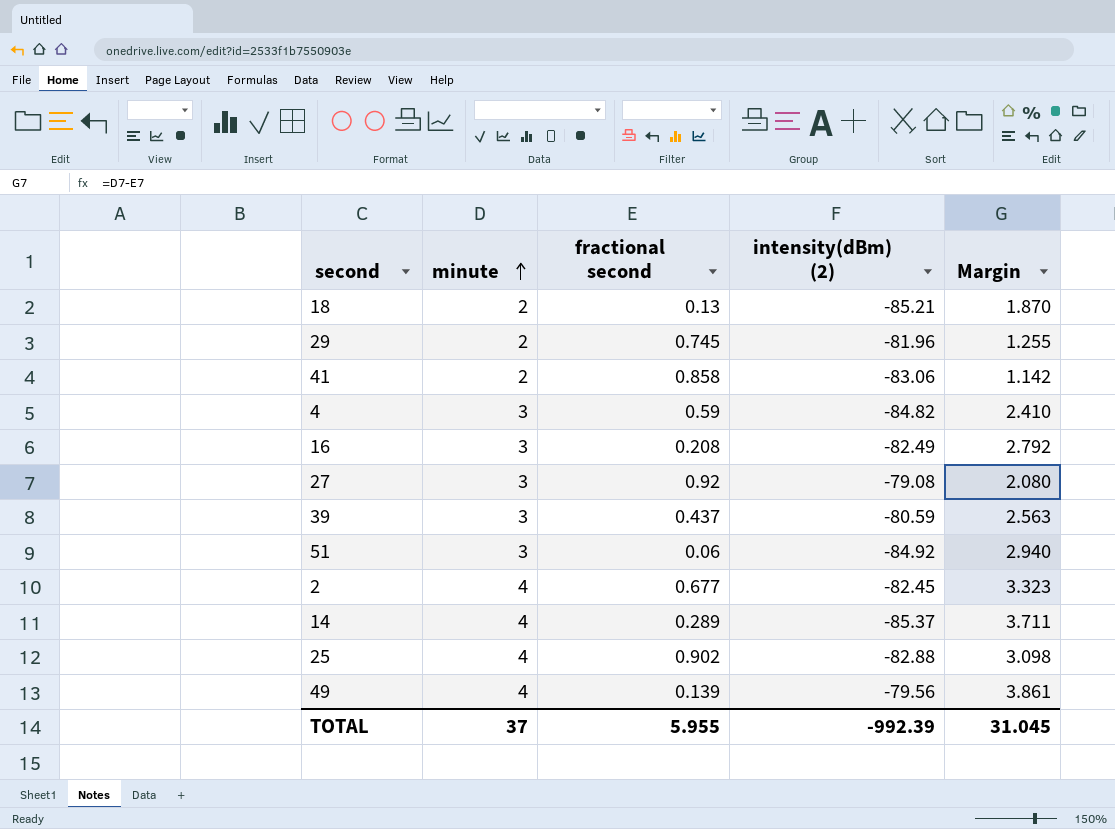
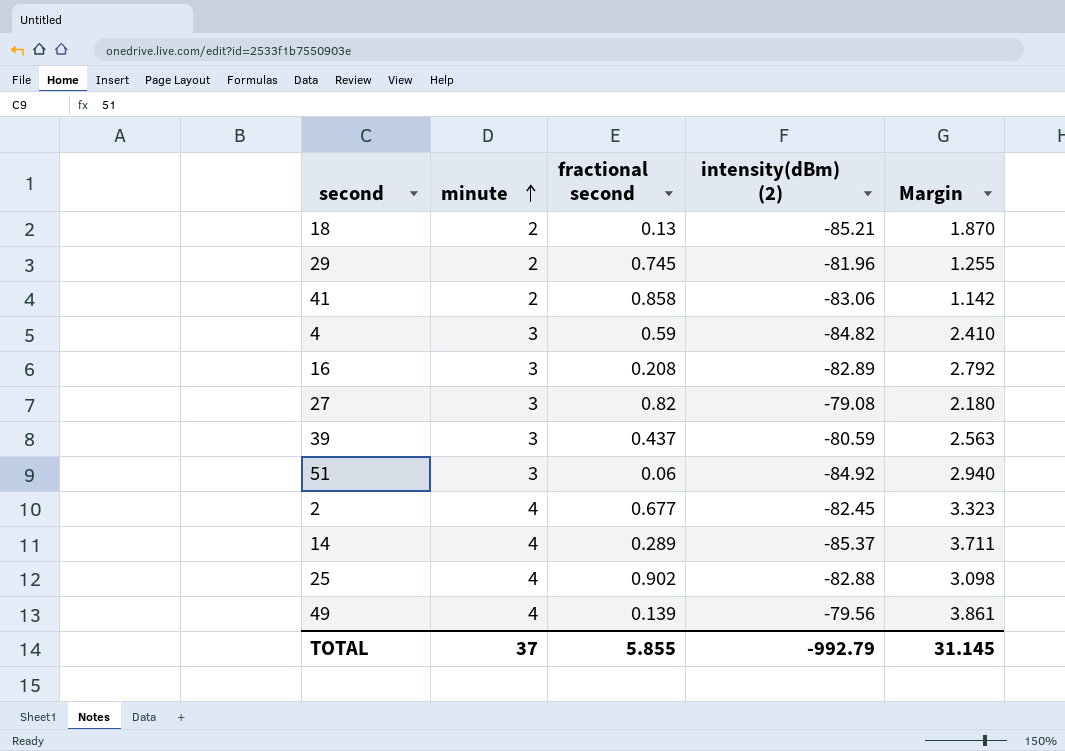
16 | intensity(dBm) (2): -82.49 -> -82.89
27 | fractional second: 0.92 -> 0.82
27 | Margin: 2.080 -> 2.180
TOTAL | fractional second: 5.955 -> 5.855
TOTAL | intensity(dBm) (2): -992.39 -> -992.79
TOTAL | Margin: 31.045 -> 31.145

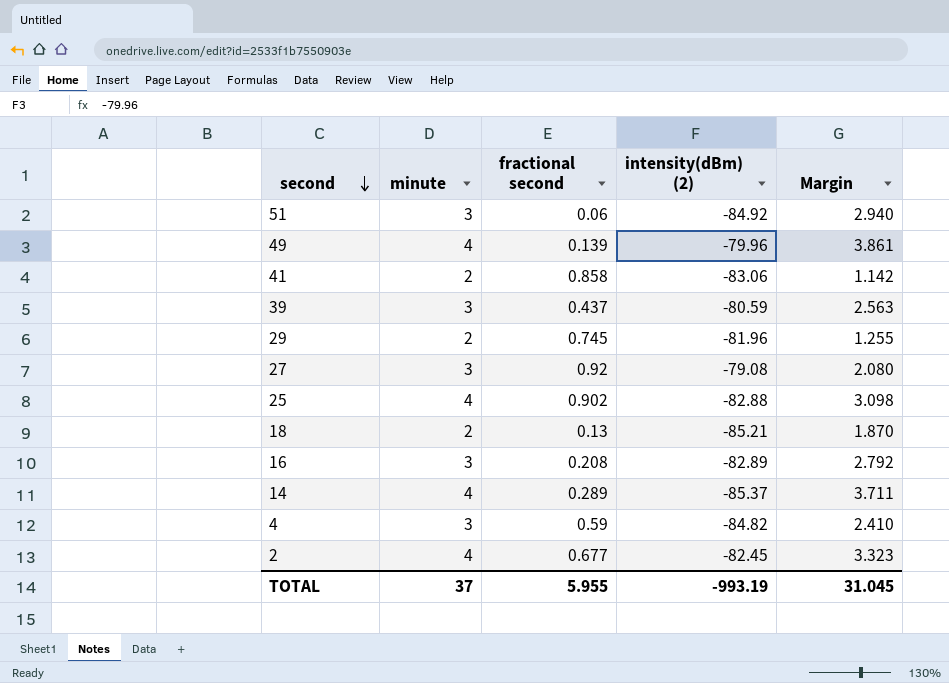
row order: minute ascending -> second descending
49 | intensity(dBm) (2): -79.56 -> -79.96
27 | fractional second: 0.82 -> 0.92
27 | Margin: 2.180 -> 2.080
TOTAL | fractional second: 5.855 -> 5.955
TOTAL | intensity(dBm) (2): -992.79 -> -993.19
TOTAL | Margin: 31.145 -> 31.045

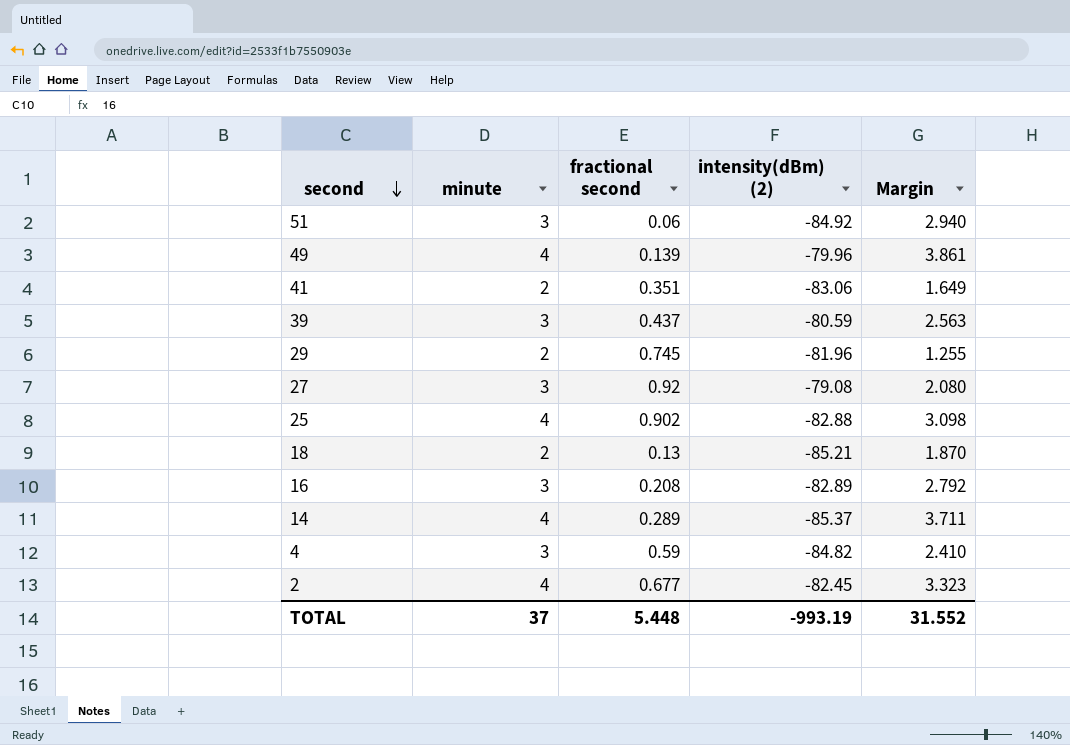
41 | fractional second: 0.858 -> 0.351
41 | Margin: 1.142 -> 1.649
TOTAL | fractional second: 5.955 -> 5.448
TOTAL | Margin: 31.045 -> 31.552

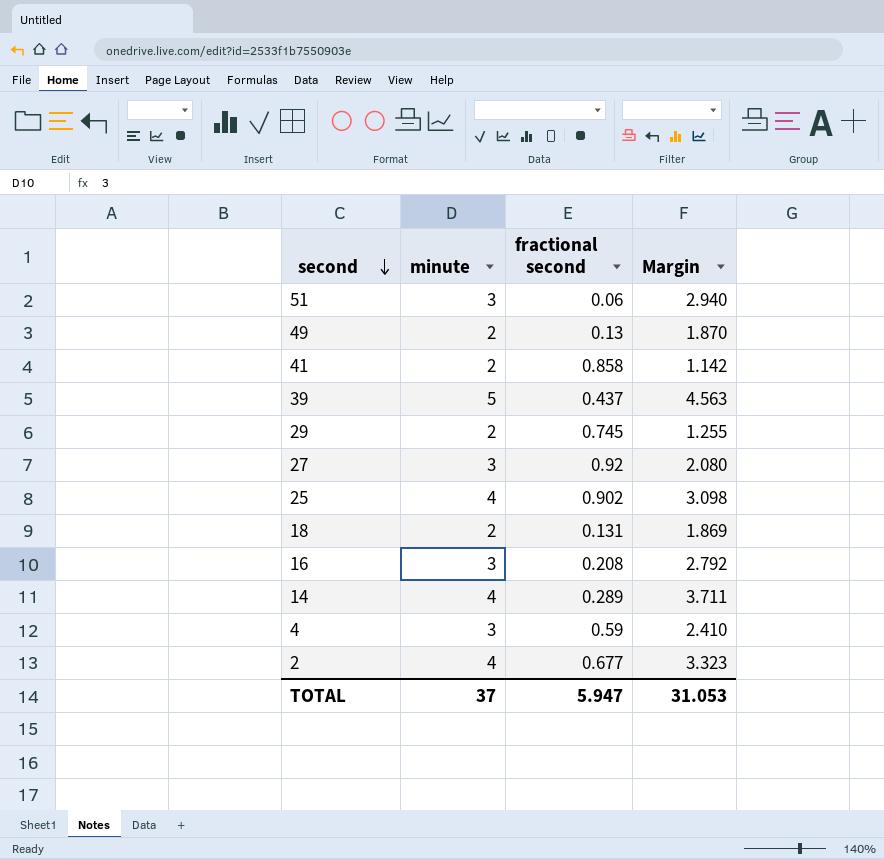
column intensity(dBm) (2) | position: 4 -> none
49 | minute: 4 -> 2
49 | fractional second: 0.139 -> 0.13
49 | Margin: 3.861 -> 1.870
41 | fractional second: 0.351 -> 0.858
41 | Margin: 1.649 -> 1.142
39 | minute: 3 -> 5
39 | Margin: 2.563 -> 4.563
18 | fractional second: 0.13 -> 0.131
18 | Margin: 1.870 -> 1.869
TOTAL | fractional second: 5.448 -> 5.947
TOTAL | Margin: 31.552 -> 31.053

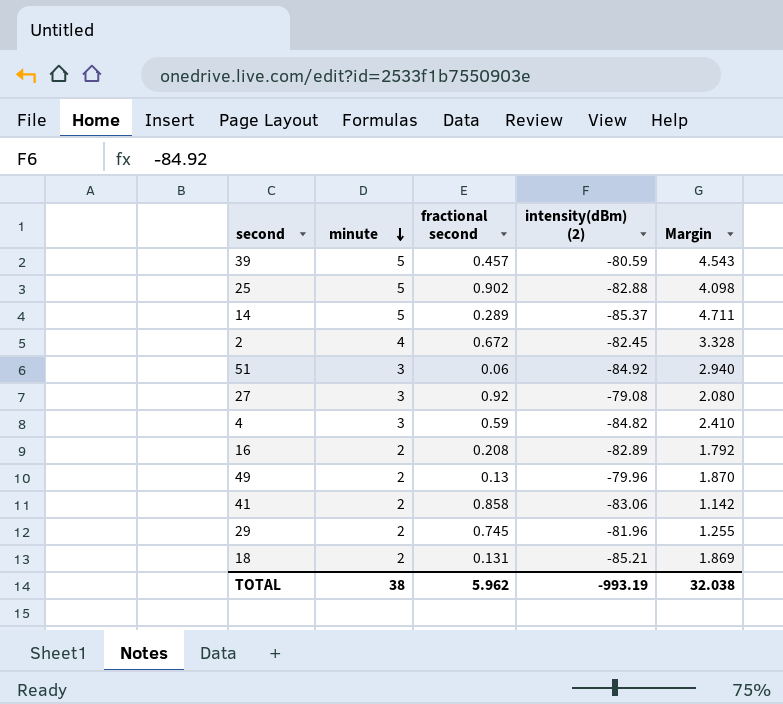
row order: second descending -> minute descending
column intensity(dBm) (2) | position: none -> 4
39 | fractional second: 0.437 -> 0.457
39 | Margin: 4.563 -> 4.543
25 | minute: 4 -> 5
25 | Margin: 3.098 -> 4.098
14 | minute: 4 -> 5
14 | Margin: 3.711 -> 4.711
2 | fractional second: 0.677 -> 0.672
2 | Margin: 3.323 -> 3.328
16 | minute: 3 -> 2
16 | Margin: 2.792 -> 1.792
TOTAL | minute: 37 -> 38
TOTAL | fractional second: 5.947 -> 5.962
TOTAL | Margin: 31.053 -> 32.038

